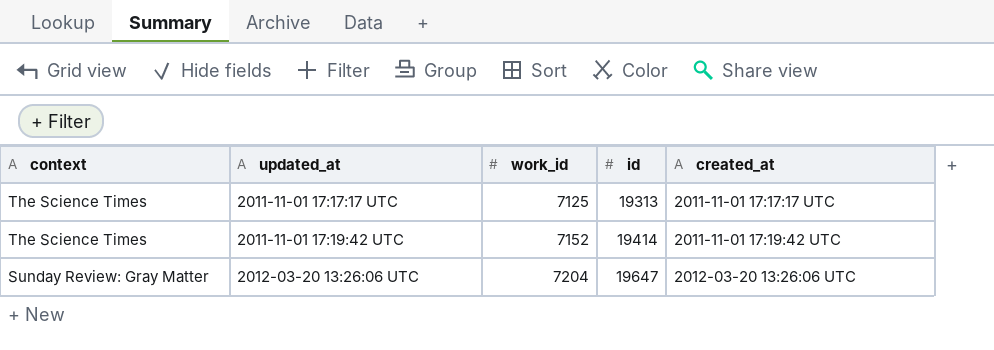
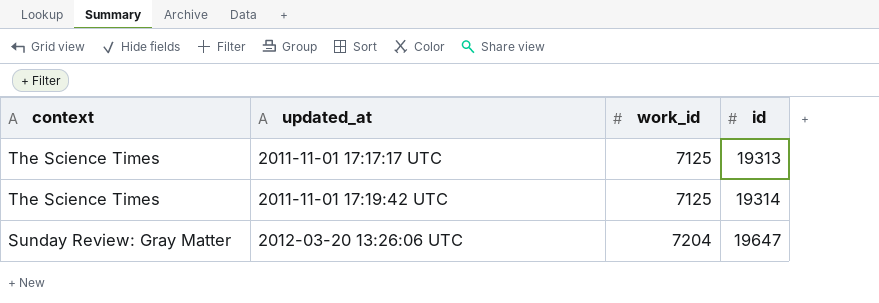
column created_at | position: 5 -> none
2011-11-01 17:19:42 UTC | work_id: 7152 -> 7125
2011-11-01 17:19:42 UTC | id: 19414 -> 19314

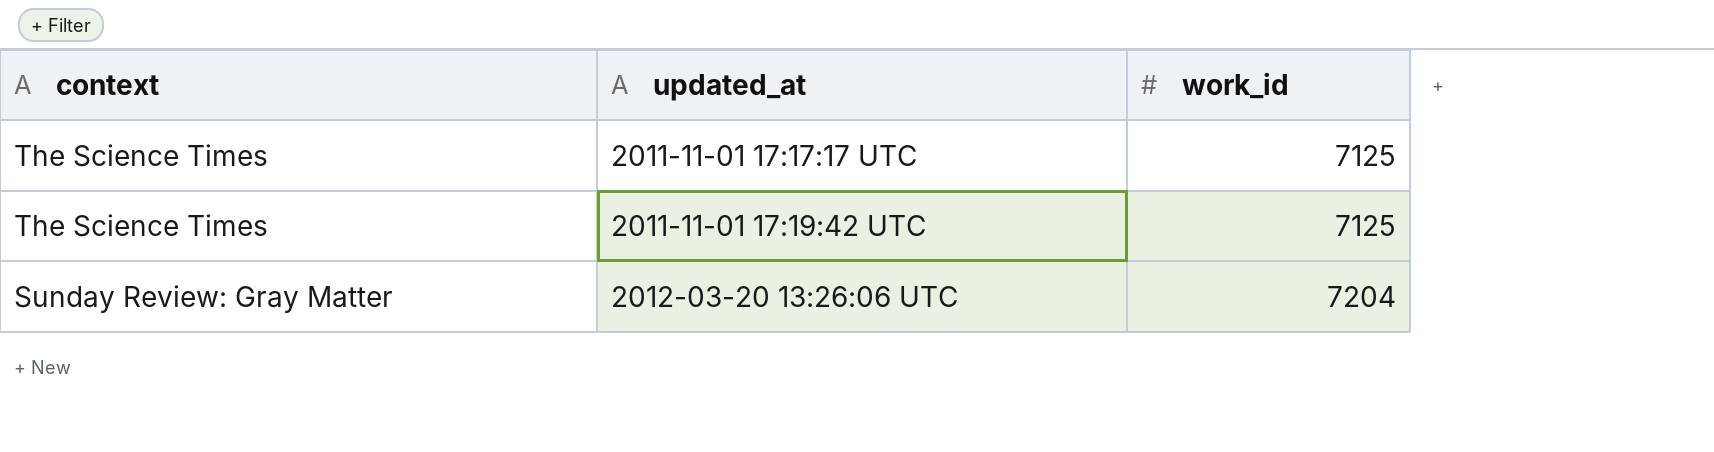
column id | position: 4 -> none

